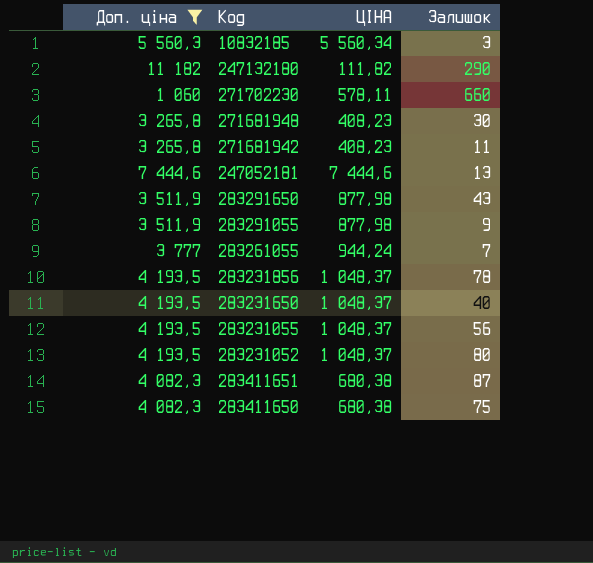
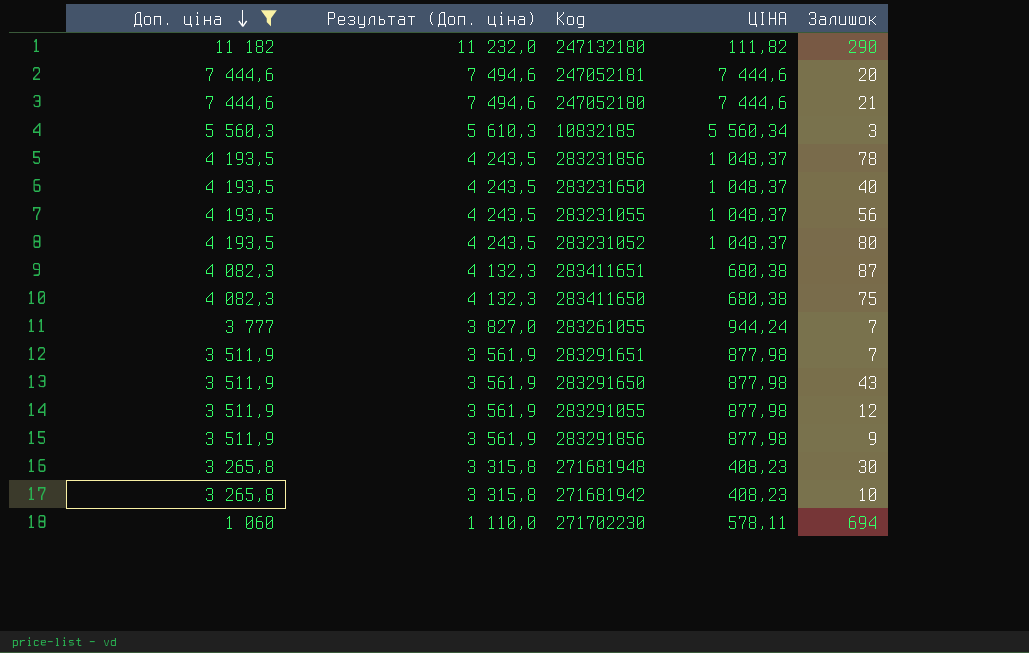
row order: none -> Доп. ціна descending
column Результат (Доп. ціна) | formula: none -> [Доп. ціна] + 50
247052181 | Залишок: 13 -> 20
row 247052180: none -> 7 444,6 | 7 494,6 | 7 444,6 | 21
row 283291651: none -> 3 511,9 | 3 561,9 | 877,98 | 7
283291055 | Залишок: 9 -> 12
row 283291856: none -> 3 511,9 | 3 561,9 | 877,98 | 9
271681942 | Залишок: 11 -> 10
271702230 | Залишок: 660 -> 694

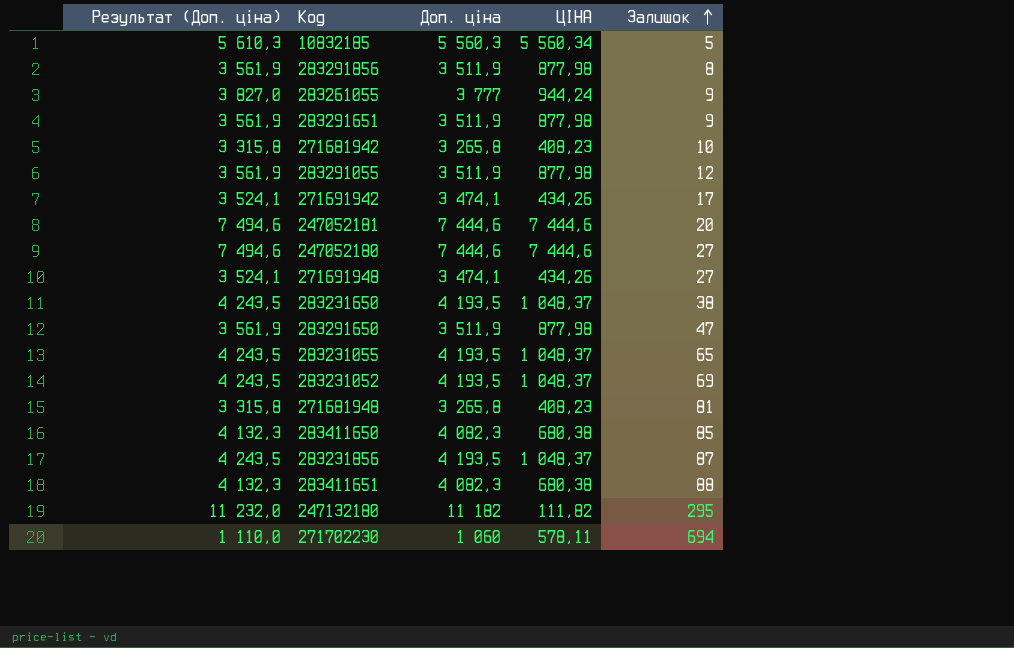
filter: Доп. ціна != 3 474,1 -> none
row order: Доп. ціна descending -> Залишок ascending
column Доп. ціна | position: 1 -> 3
10832185 | Залишок: 3 -> 5
283291856 | Залишок: 9 -> 8
283261055 | Залишок: 7 -> 9
283291651 | Залишок: 7 -> 9
247052180 | Залишок: 21 -> 27
283231650 | Залишок: 40 -> 38
283291650 | Залишок: 43 -> 47
283231055 | Залишок: 56 -> 65
283231052 | Залишок: 80 -> 69
271681948 | Залишок: 30 -> 81
283411650 | Залишок: 75 -> 85
283231856 | Залишок: 78 -> 87
283411651 | Залишок: 87 -> 88
247132180 | Залишок: 290 -> 295

